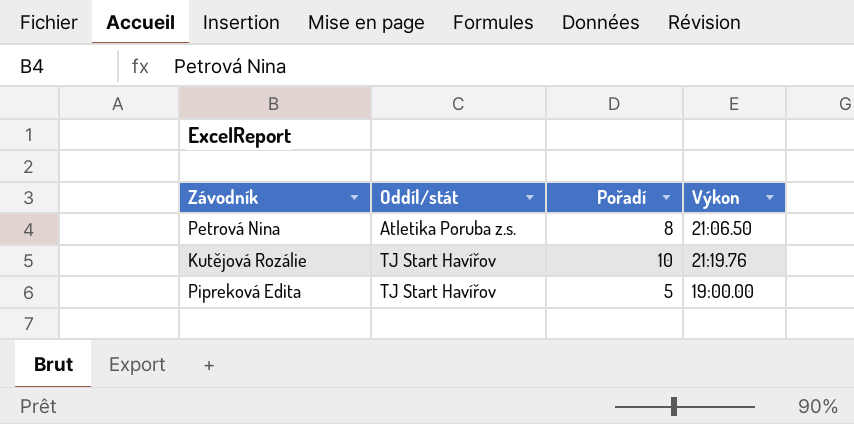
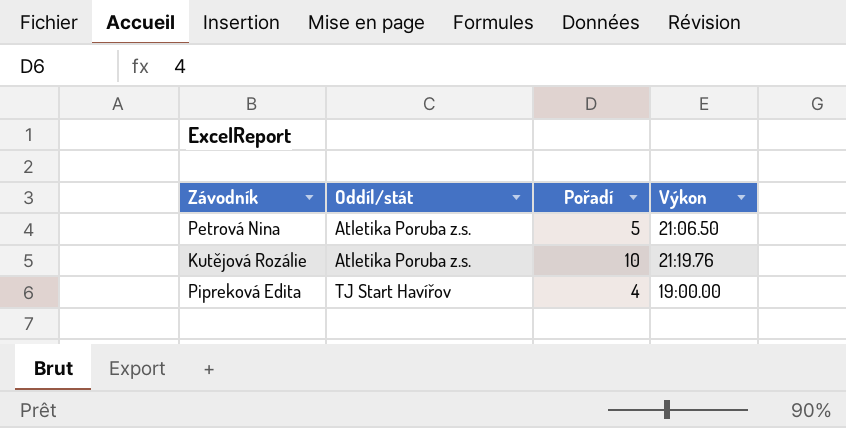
Petrová Nina | Pořadí: 8 -> 5
Kutějová Rozálie | Oddíl/stát: TJ Start Havířov -> Atletika Poruba z.s.
Pipreková Edita | Pořadí: 5 -> 4

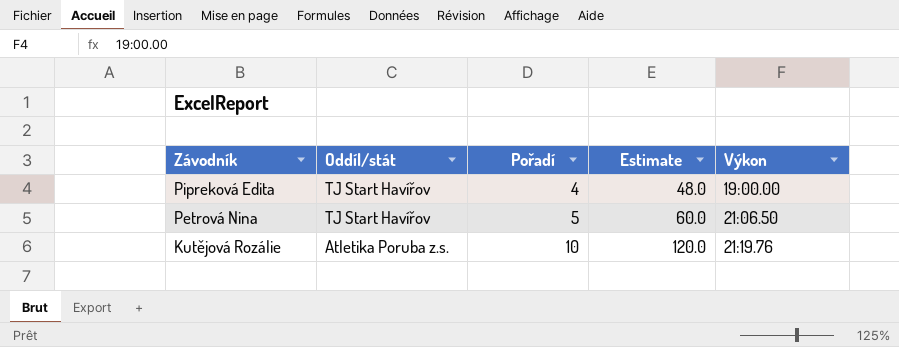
row order: Oddíl/stát ascending -> Závodník descending
column Estimate | formula: none -> [Pořadí] * 12
Petrová Nina | Oddíl/stát: Atletika Poruba z.s. -> TJ Start Havířov

